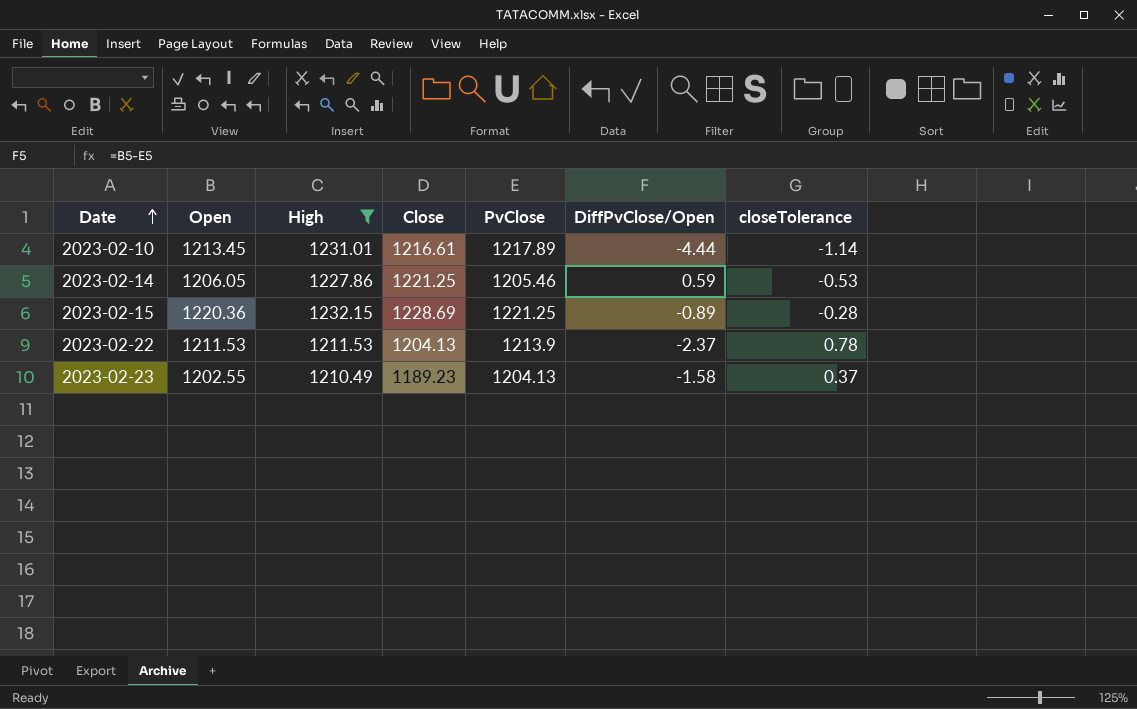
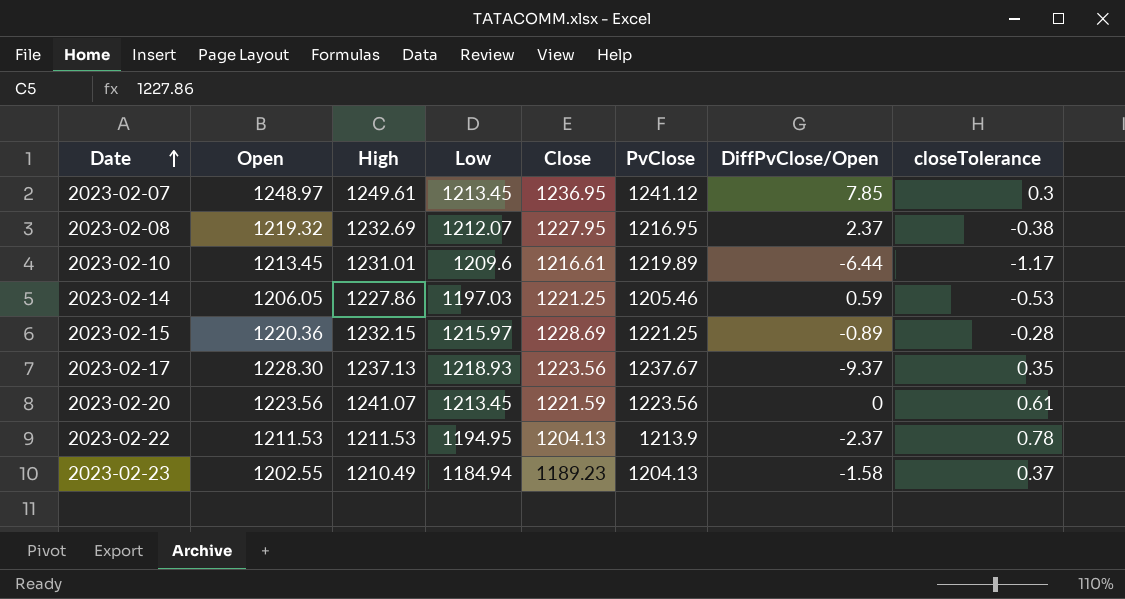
filter: High <= 1232.15 -> none
column Low | position: none -> 4
2023-02-10 | PvClose: 1217.89 -> 1219.89
2023-02-10 | DiffPvClose/Open: -4.44 -> -6.44
2023-02-10 | closeTolerance: -1.14 -> -1.17

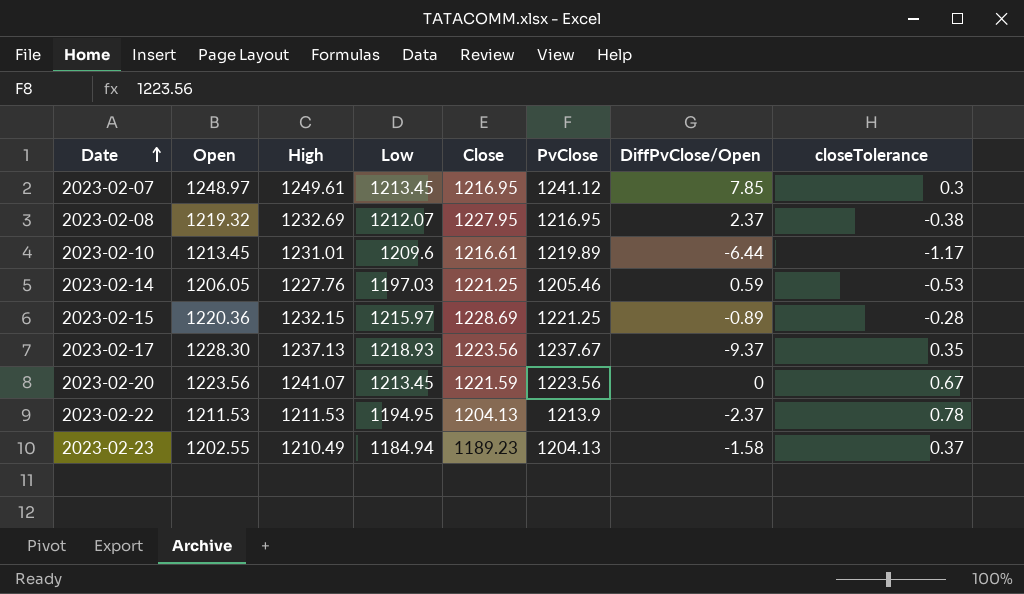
2023-02-07 | Close: 1236.95 -> 1216.95
2023-02-14 | High: 1227.86 -> 1227.76
2023-02-20 | closeTolerance: 0.61 -> 0.67

